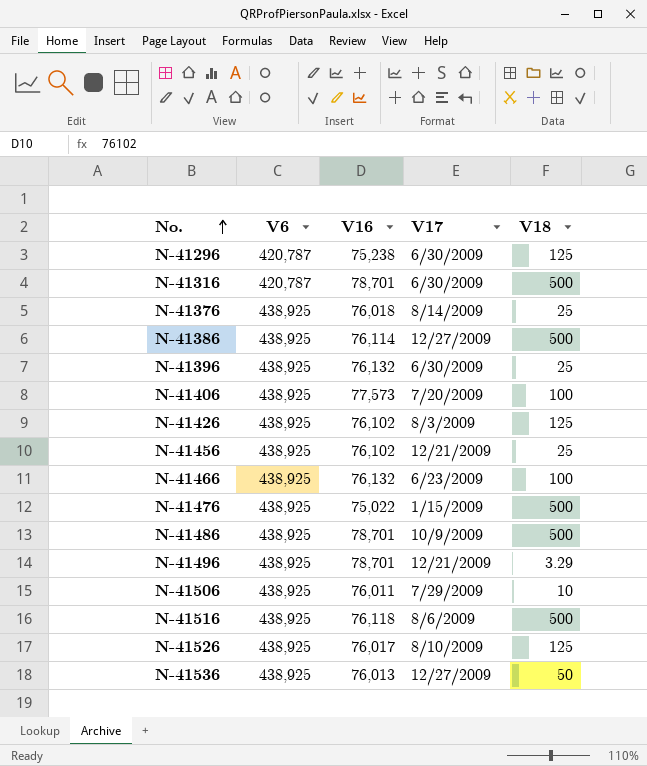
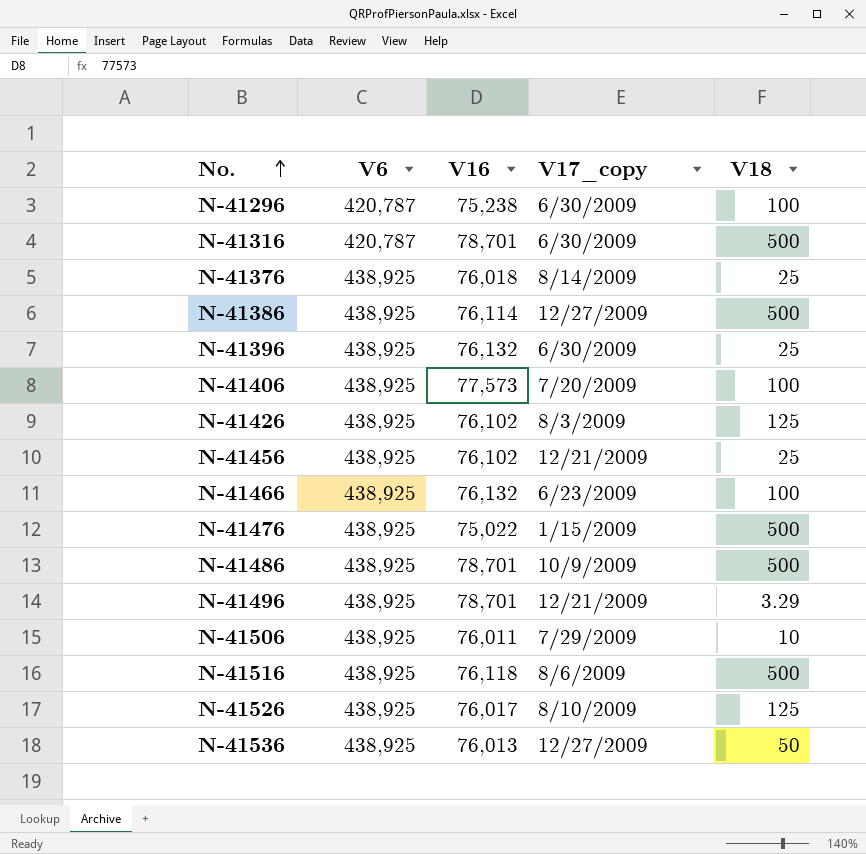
column name: V17 -> V17_copy
N-41296 | V18: 125 -> 100

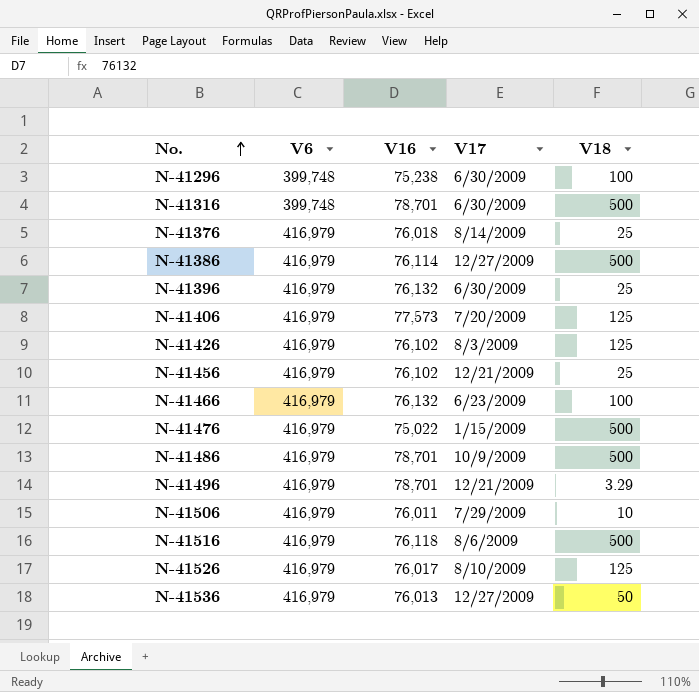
column name: V17_copy -> V17
N-41296 | V6: 420,787 -> 399,748
N-41316 | V6: 420,787 -> 399,748
N-41376 | V6: 438,925 -> 416,979
N-41386 | V6: 438,925 -> 416,979
N-41396 | V6: 438,925 -> 416,979
N-41406 | V6: 438,925 -> 416,979
N-41406 | V18: 100 -> 125
N-41426 | V6: 438,925 -> 416,979
N-41456 | V6: 438,925 -> 416,979
N-41466 | V6: 438,925 -> 416,979
N-41476 | V6: 438,925 -> 416,979
N-41486 | V6: 438,925 -> 416,979
N-41496 | V6: 438,925 -> 416,979
N-41506 | V6: 438,925 -> 416,979
N-41516 | V6: 438,925 -> 416,979
N-41526 | V6: 438,925 -> 416,979
N-41536 | V6: 438,925 -> 416,979

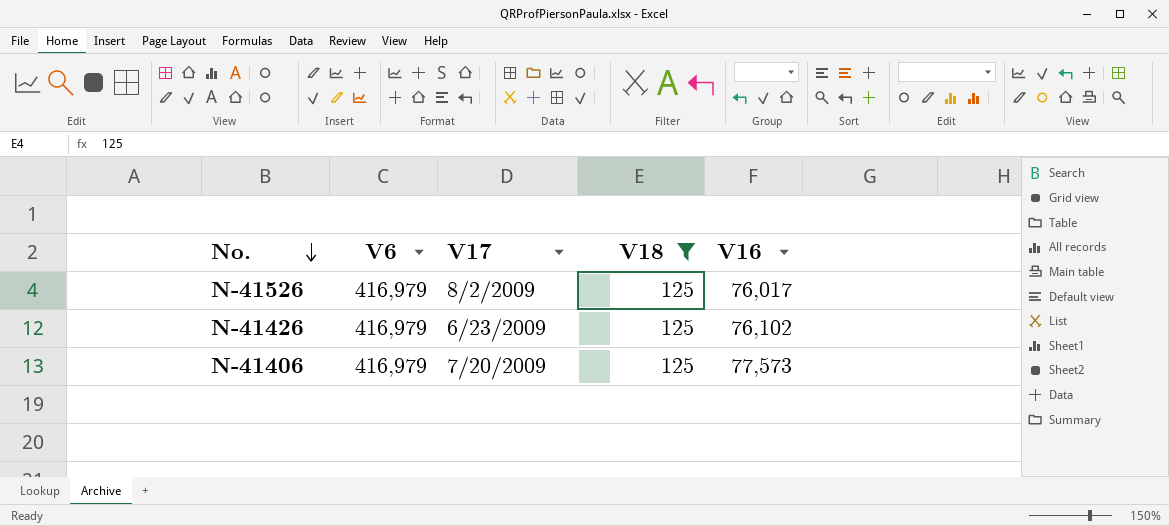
filter: none -> V18 = 125
row order: No. ascending -> No. descending
column V16 | position: 3 -> 5
N-41526 | V17: 8/10/2009 -> 8/2/2009
N-41426 | V17: 8/3/2009 -> 6/23/2009

